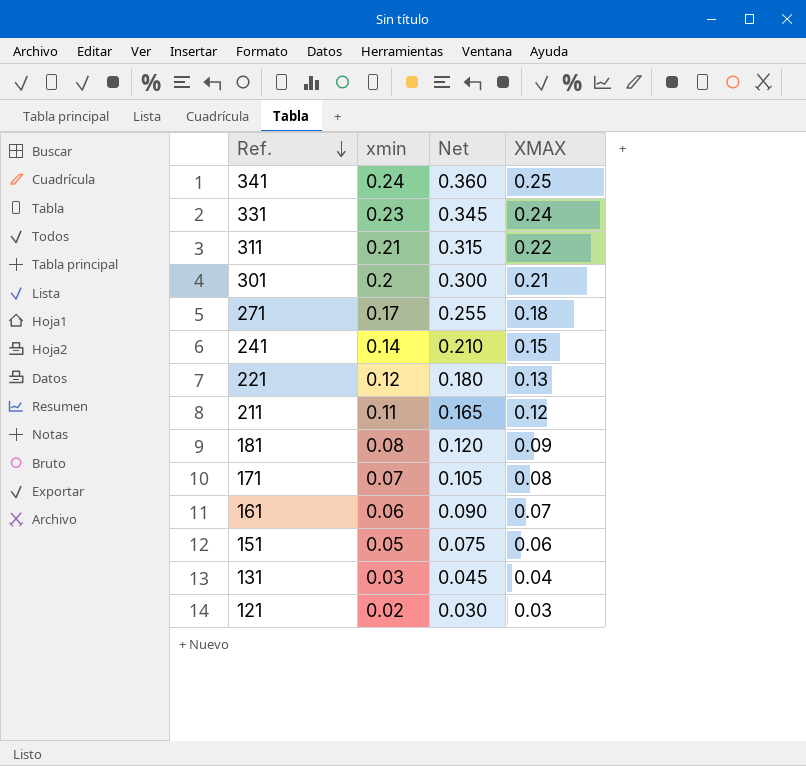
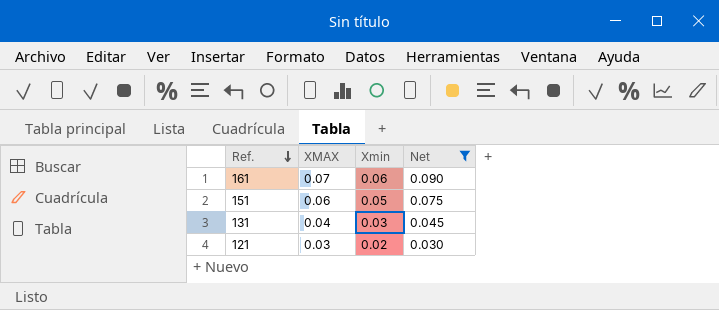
filter: none -> Net <= 0.090
column XMAX | position: 4 -> 2
column name: xmin -> Xmin

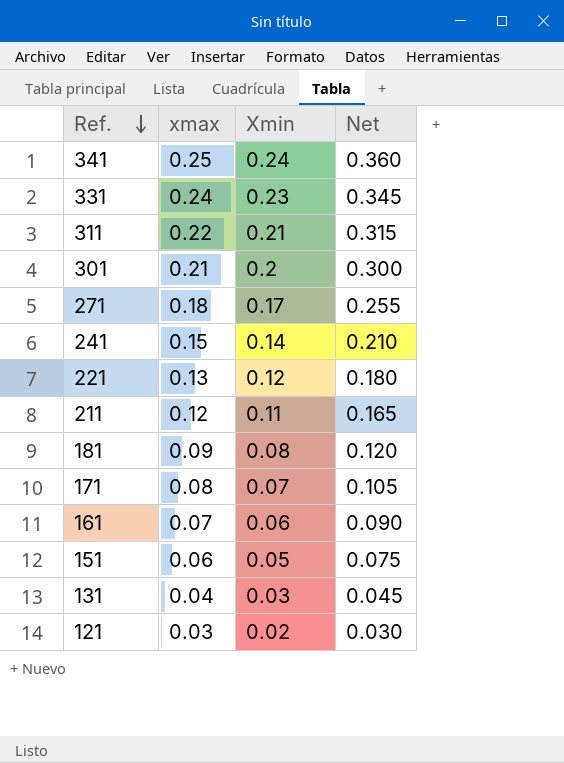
filter: Net <= 0.090 -> none
column name: XMAX -> xmax

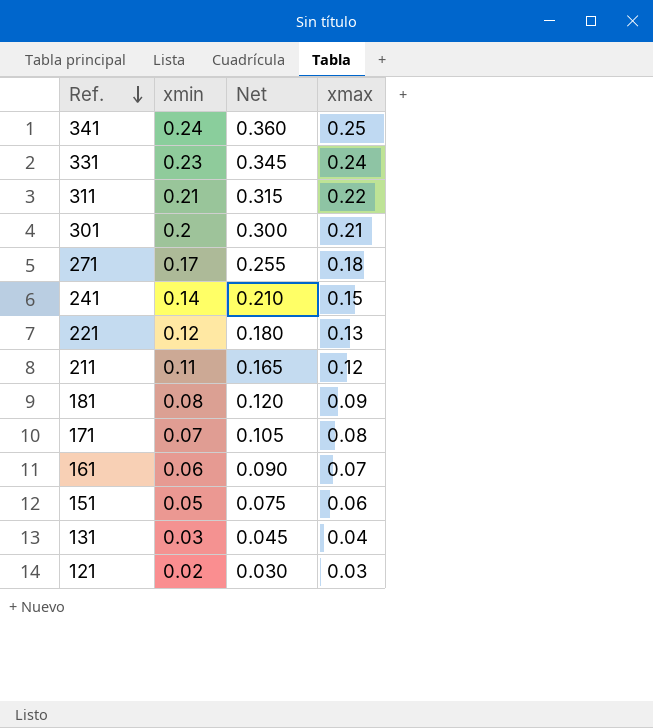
column name: Xmin -> xmin
column xmax | position: 2 -> 4

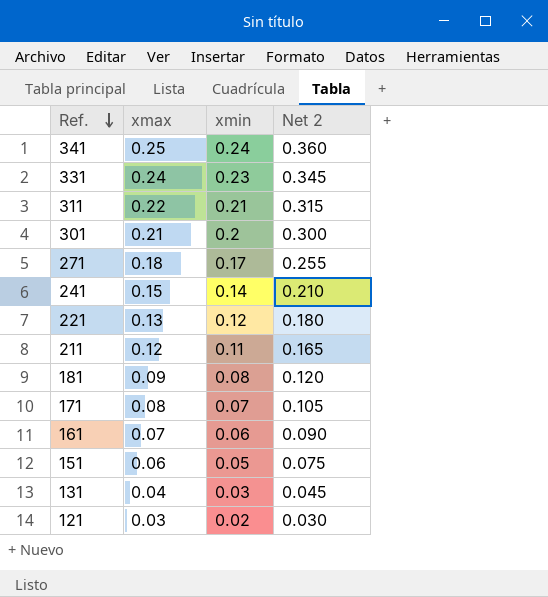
column xmax | position: 4 -> 2
column name: Net -> Net 2

